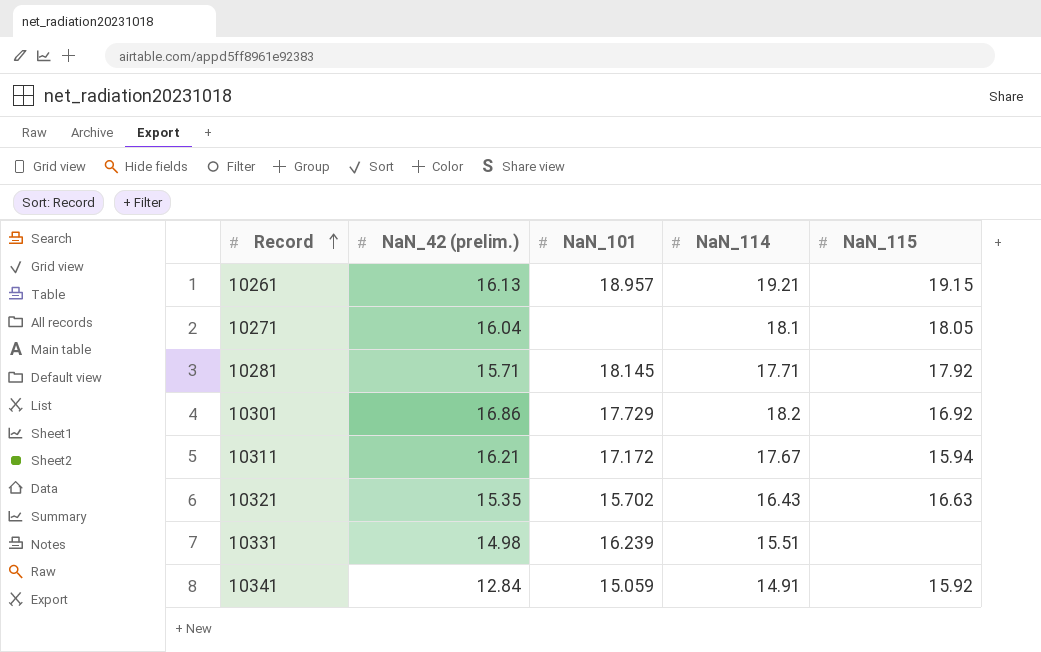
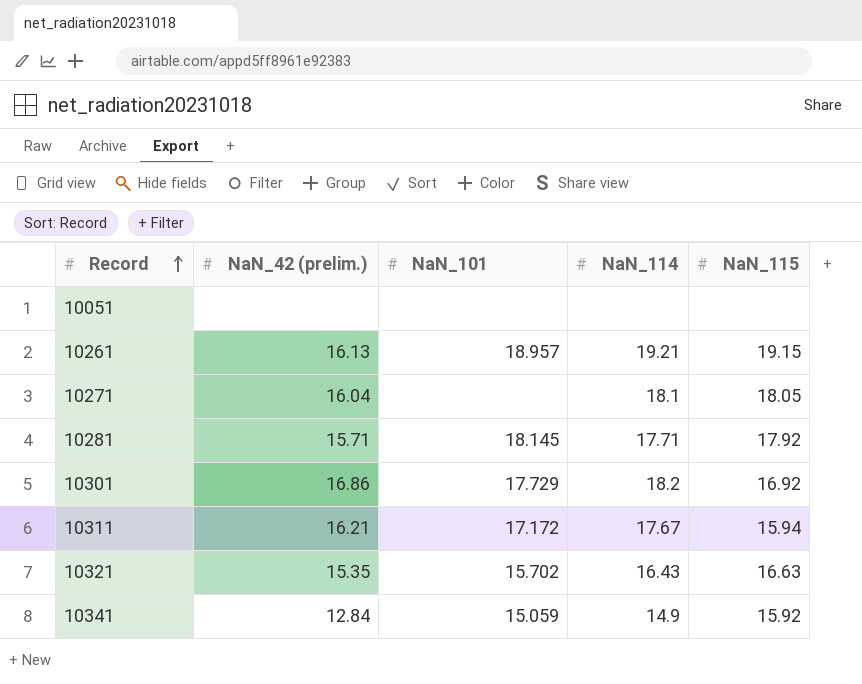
row 10331: 14.98 | 16.239 | 15.51 | none -> none
row 10051: none -> none | none | none | none
10341 | NaN_114: 14.91 -> 14.9

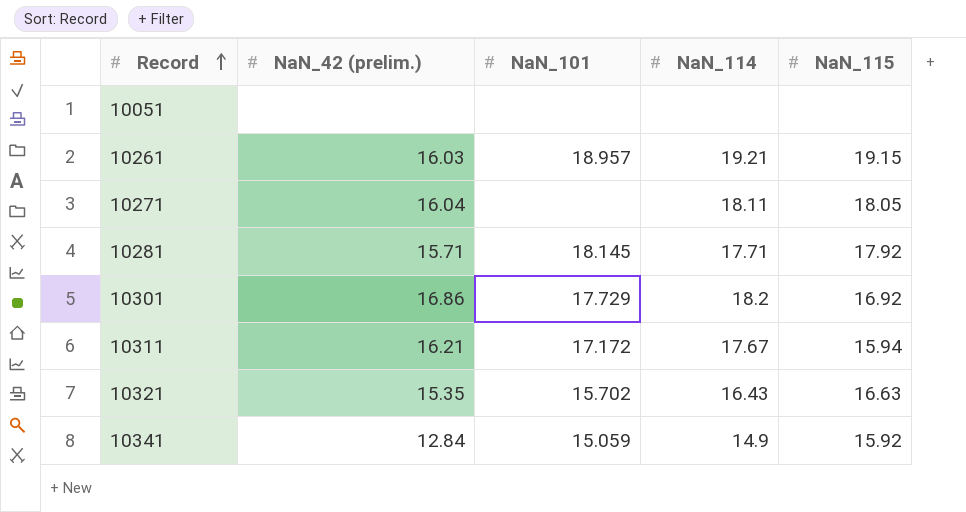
10261 | NaN_42 (prelim.): 16.13 -> 16.03
10271 | NaN_114: 18.1 -> 18.11

